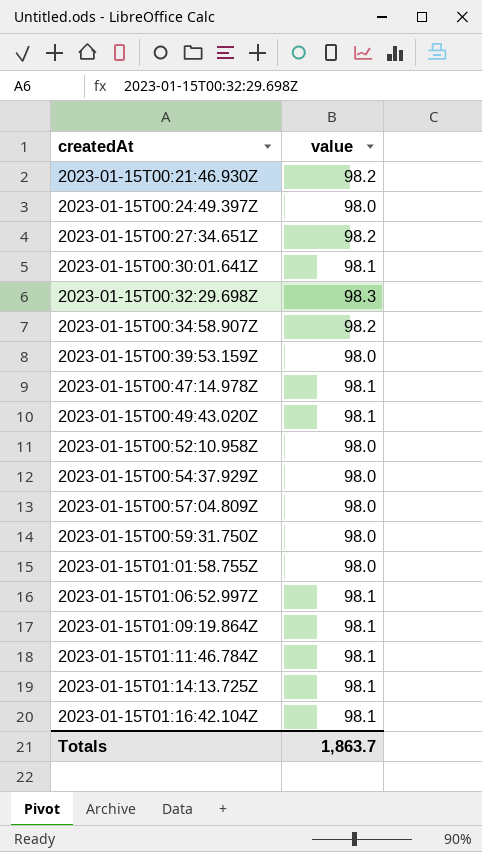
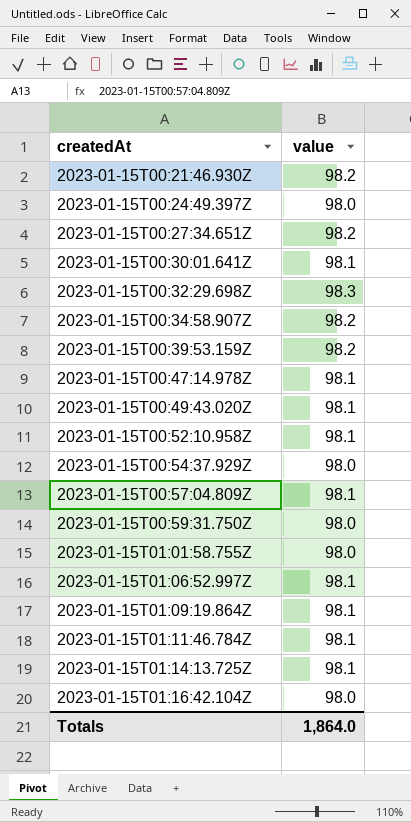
2023-01-15T00:39:53.159Z | value: 98.0 -> 98.2
2023-01-15T00:52:10.958Z | value: 98.0 -> 98.1
2023-01-15T00:57:04.809Z | value: 98.0 -> 98.1
2023-01-15T01:16:42.104Z | value: 98.1 -> 98.0
Totals | value: 1,863.7 -> 1,864.0

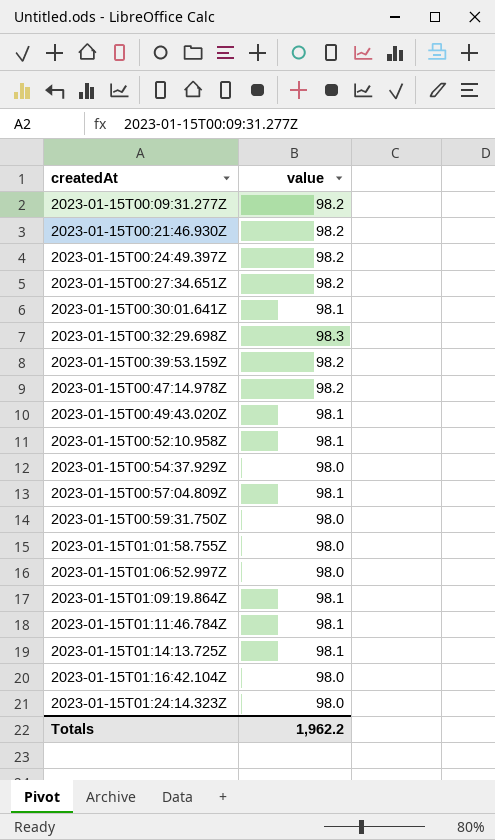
row 2023-01-15T00:34:58.907Z: 98.2 -> none
row 2023-01-15T00:09:31.277Z: none -> 98.2
2023-01-15T00:24:49.397Z | value: 98.0 -> 98.2
2023-01-15T00:47:14.978Z | value: 98.1 -> 98.2
2023-01-15T01:06:52.997Z | value: 98.1 -> 98.0
row 2023-01-15T01:24:14.323Z: none -> 98.0
Totals | value: 1,864.0 -> 1,962.2

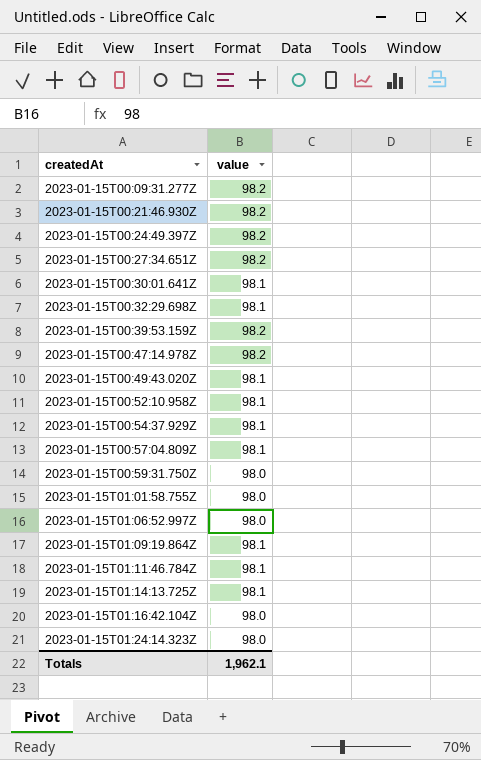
2023-01-15T00:32:29.698Z | value: 98.3 -> 98.1
2023-01-15T00:54:37.929Z | value: 98.0 -> 98.1
Totals | value: 1,962.2 -> 1,962.1

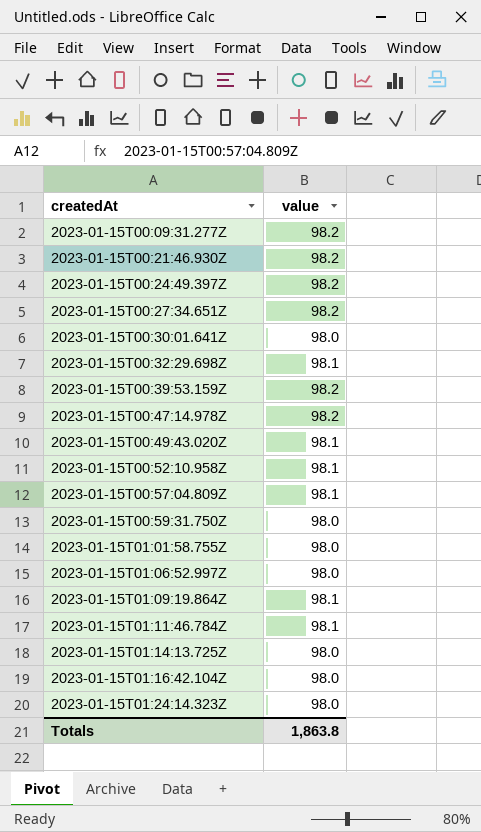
row 2023-01-15T00:54:37.929Z: 98.1 -> none
2023-01-15T00:30:01.641Z | value: 98.1 -> 98.0
2023-01-15T01:14:13.725Z | value: 98.1 -> 98.0
Totals | value: 1,962.1 -> 1,863.8

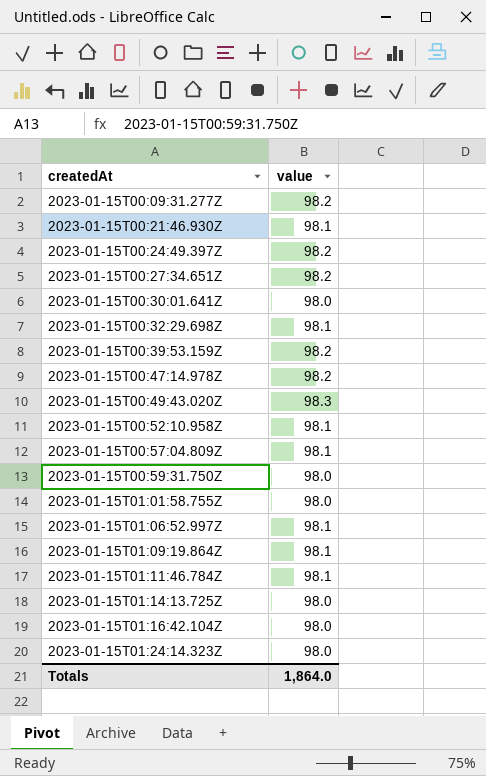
2023-01-15T00:21:46.930Z | value: 98.2 -> 98.1
2023-01-15T00:49:43.020Z | value: 98.1 -> 98.3
2023-01-15T01:06:52.997Z | value: 98.0 -> 98.1
Totals | value: 1,863.8 -> 1,864.0

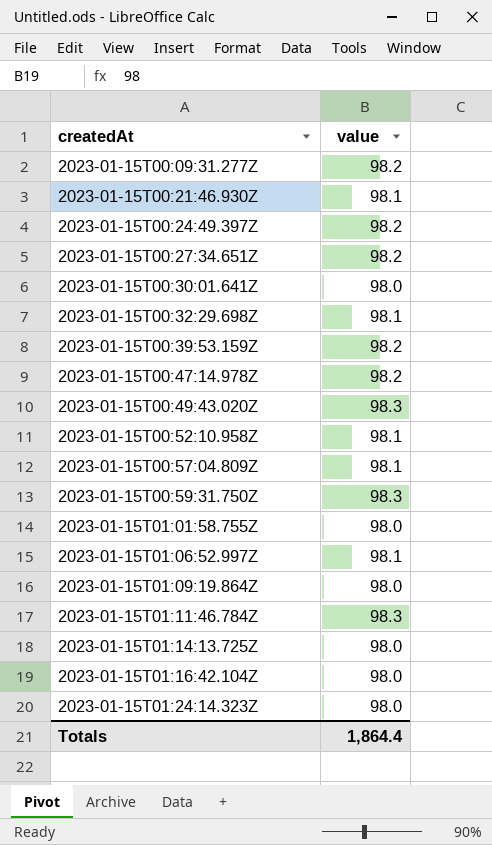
2023-01-15T00:59:31.750Z | value: 98.0 -> 98.3
2023-01-15T01:09:19.864Z | value: 98.1 -> 98.0
2023-01-15T01:11:46.784Z | value: 98.1 -> 98.3
Totals | value: 1,864.0 -> 1,864.4

